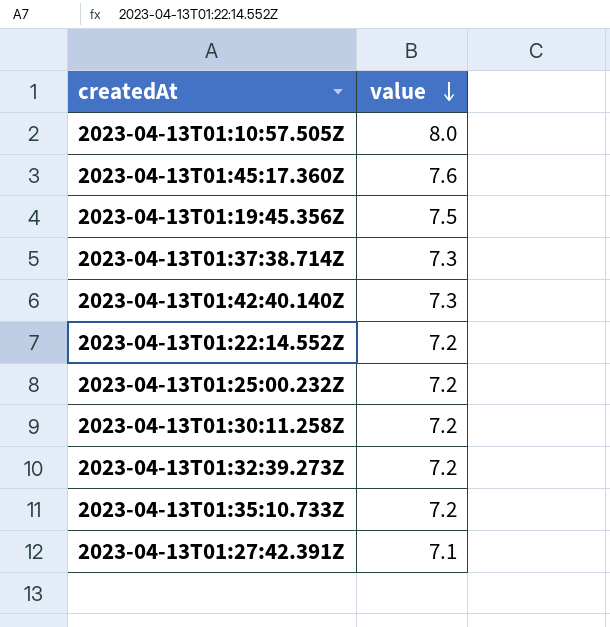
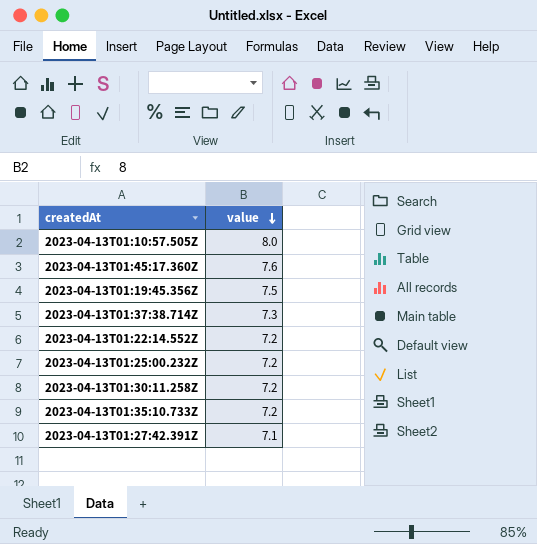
row 2023-04-13T01:42:40.140Z: 7.3 -> none
row 2023-04-13T01:32:39.273Z: 7.2 -> none

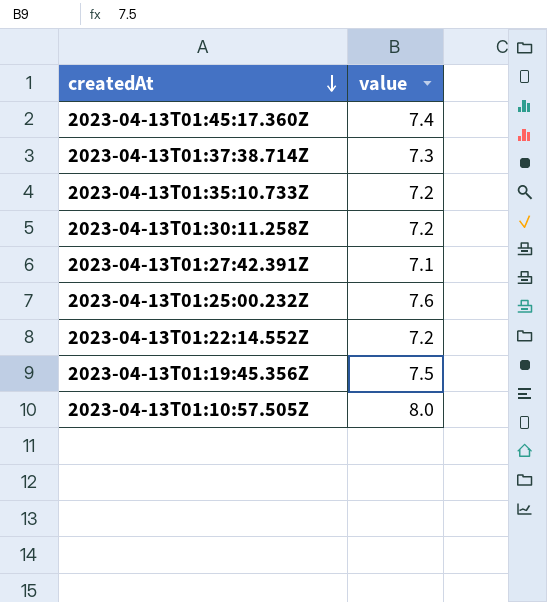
row order: value descending -> createdAt descending
2023-04-13T01:45:17.360Z | value: 7.6 -> 7.4
2023-04-13T01:25:00.232Z | value: 7.2 -> 7.6

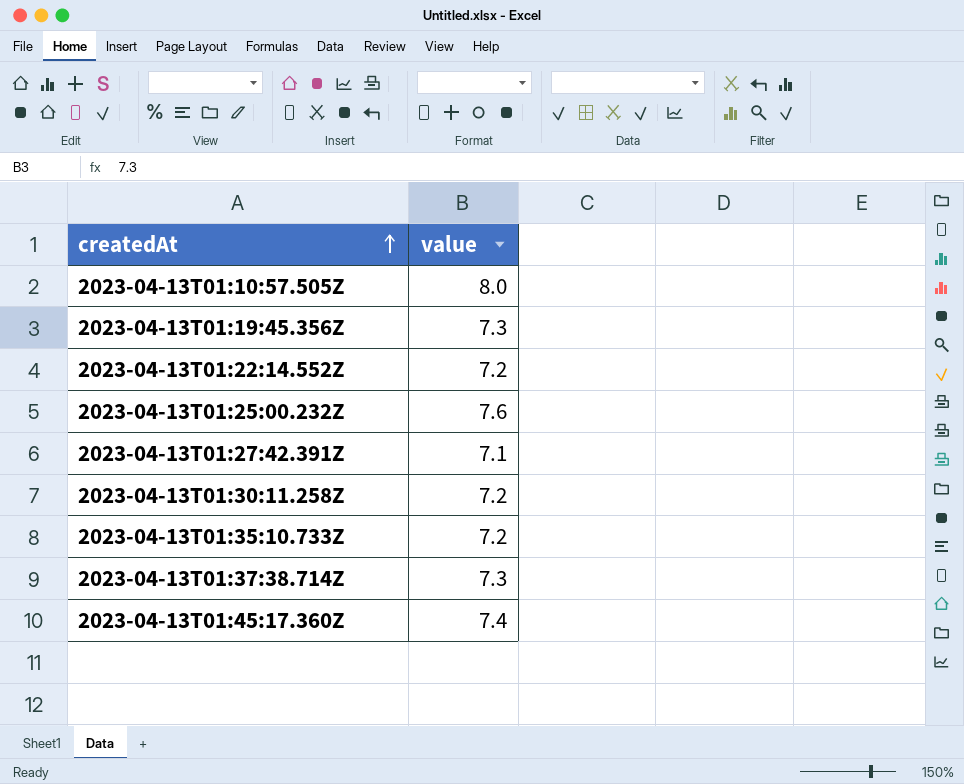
row order: createdAt descending -> createdAt ascending
2023-04-13T01:19:45.356Z | value: 7.5 -> 7.3

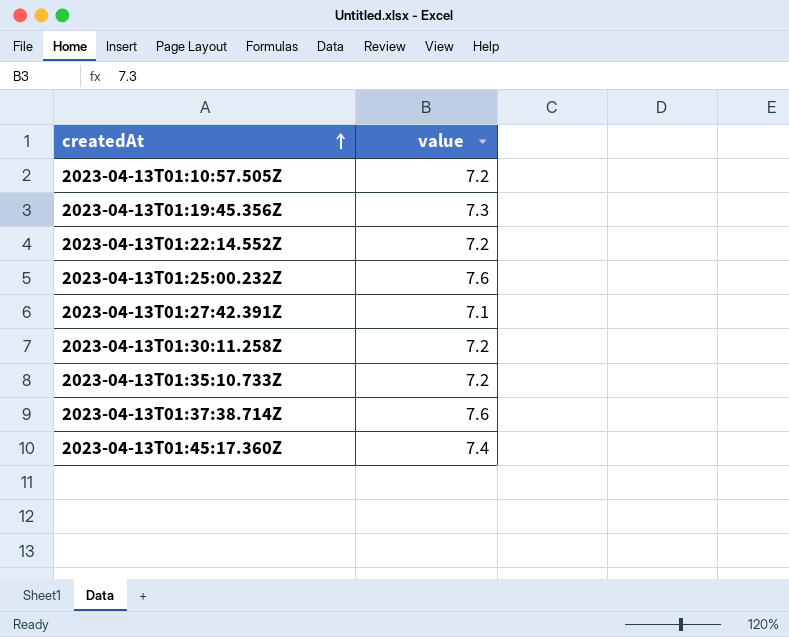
2023-04-13T01:10:57.505Z | value: 8.0 -> 7.2
2023-04-13T01:37:38.714Z | value: 7.3 -> 7.6

